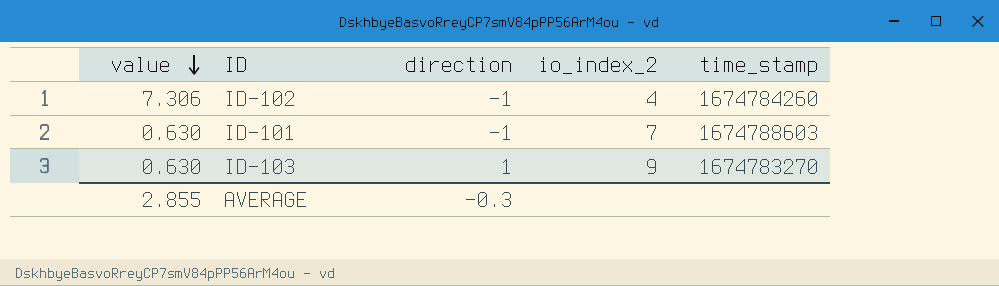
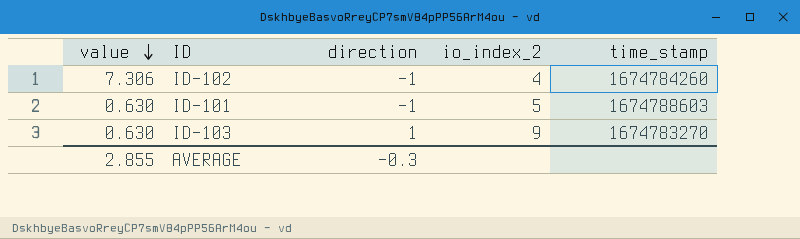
ID-101 | io_index_2: 7 -> 5

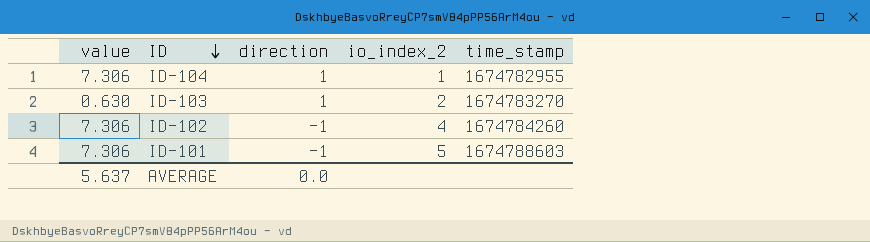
row order: value descending -> ID descending
row ID-104: none -> 7.306 | 1 | 1 | 1674782955
ID-103 | io_index_2: 9 -> 2
ID-101 | value: 0.630 -> 7.306
AVERAGE | value: 2.855 -> 5.637
AVERAGE | direction: -0.3 -> 0.0

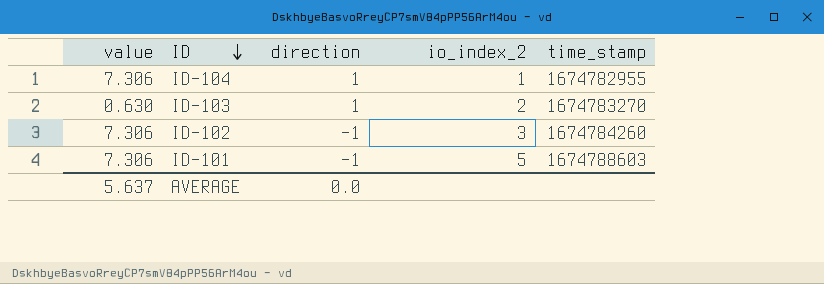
ID-102 | io_index_2: 4 -> 3

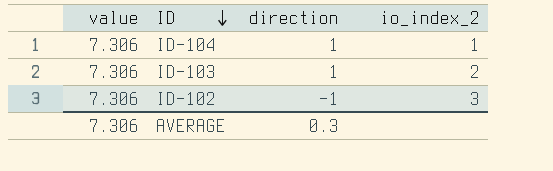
column time_stamp | position: 5 -> none
row ID-101: 7.306 | -1 | 5 | 1674788603 -> none
ID-103 | value: 0.630 -> 7.306
AVERAGE | value: 5.637 -> 7.306
AVERAGE | direction: 0.0 -> 0.3

